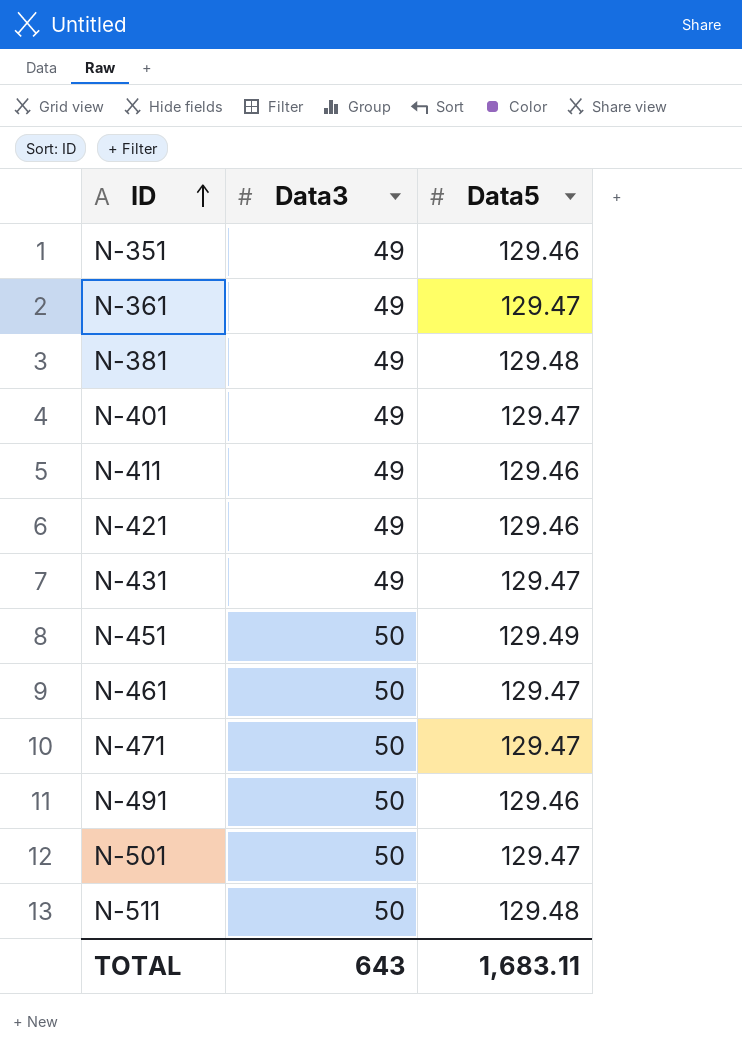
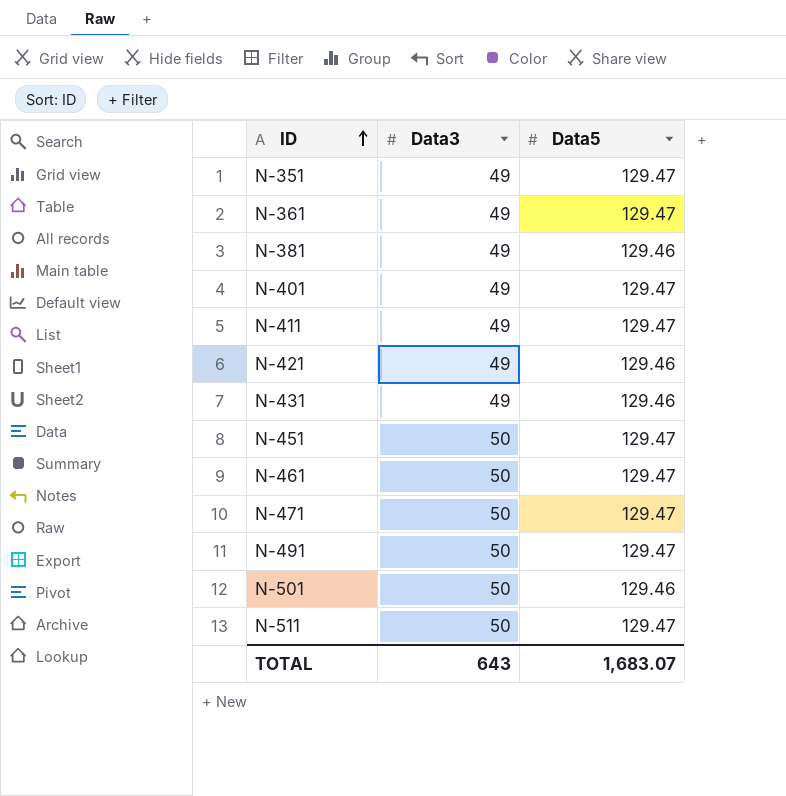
N-351 | Data5: 129.46 -> 129.47
N-381 | Data5: 129.48 -> 129.46
N-411 | Data5: 129.46 -> 129.47
N-431 | Data5: 129.47 -> 129.46
N-451 | Data5: 129.49 -> 129.47
N-491 | Data5: 129.46 -> 129.47
N-501 | Data5: 129.47 -> 129.46
N-511 | Data5: 129.48 -> 129.47
TOTAL | Data5: 1,683.11 -> 1,683.07

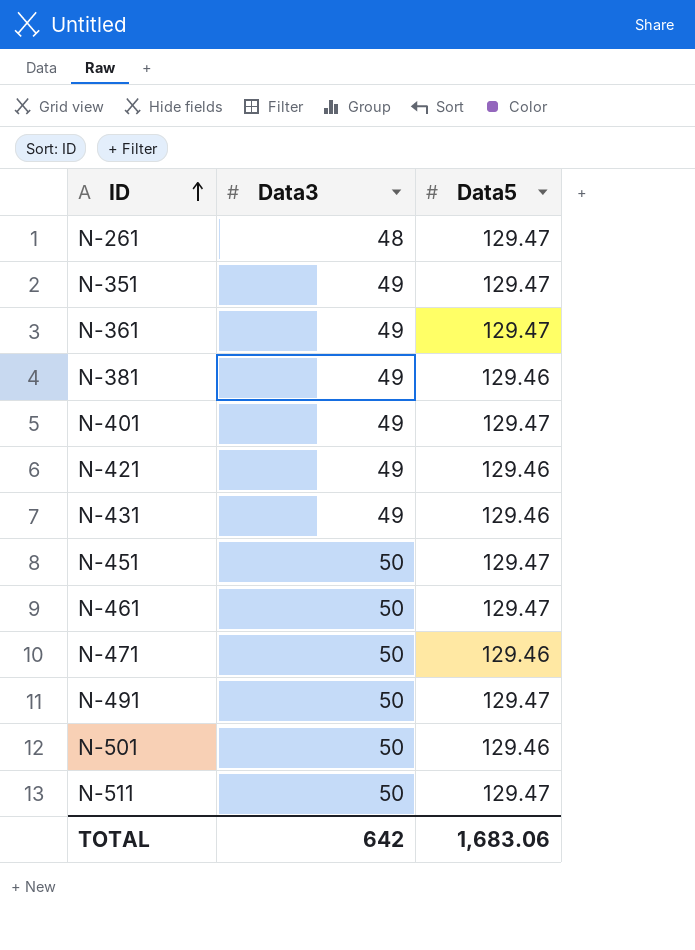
row N-411: 49 | 129.47 -> none
row N-261: none -> 48 | 129.47
N-471 | Data5: 129.47 -> 129.46
TOTAL | Data3: 643 -> 642
TOTAL | Data5: 1,683.07 -> 1,683.06

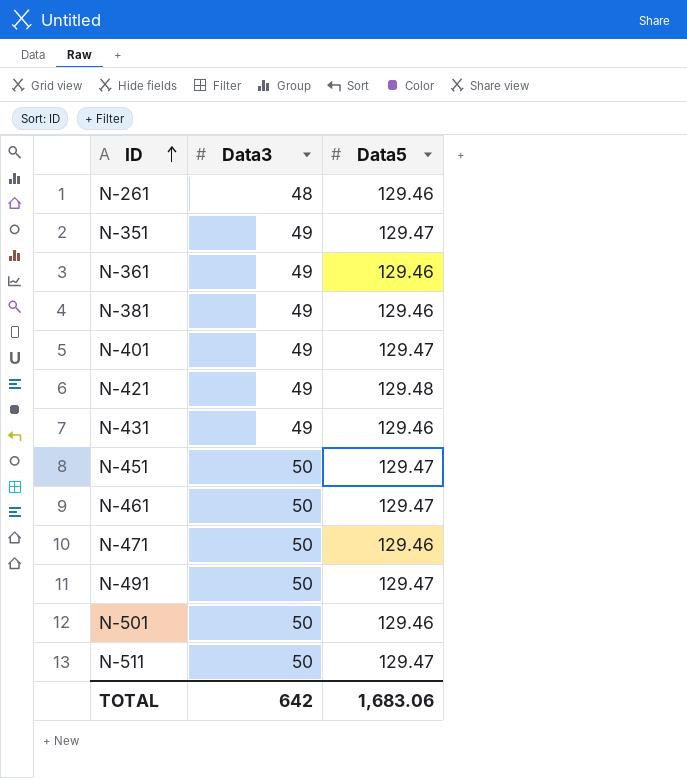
N-261 | Data5: 129.47 -> 129.46
N-361 | Data5: 129.47 -> 129.46
N-421 | Data5: 129.46 -> 129.48

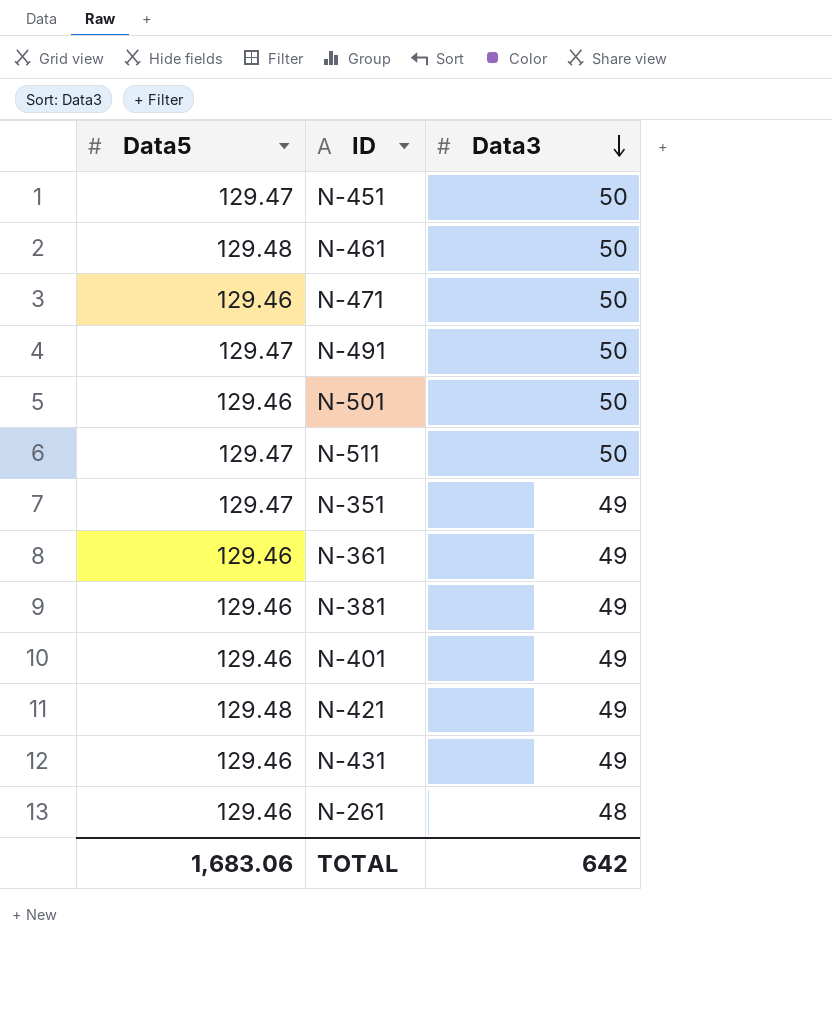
row order: ID ascending -> Data3 descending
column Data5 | position: 3 -> 1
N-461 | Data5: 129.47 -> 129.48
N-401 | Data5: 129.47 -> 129.46

